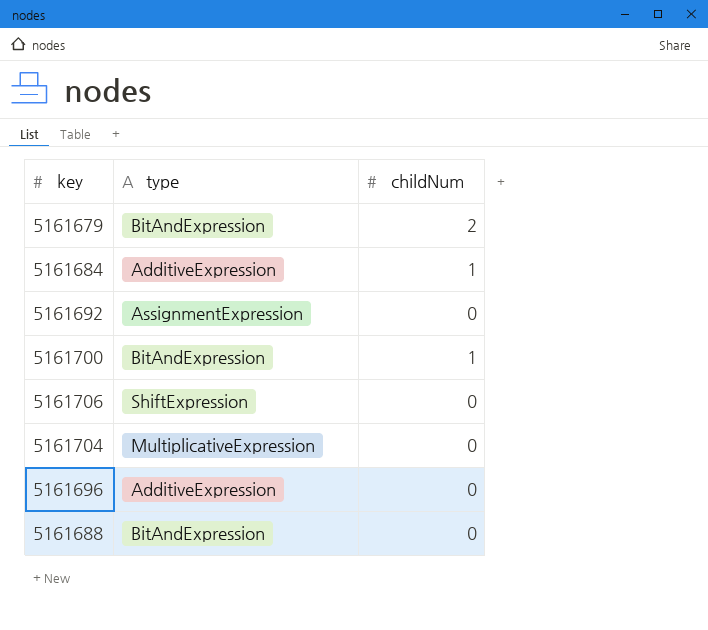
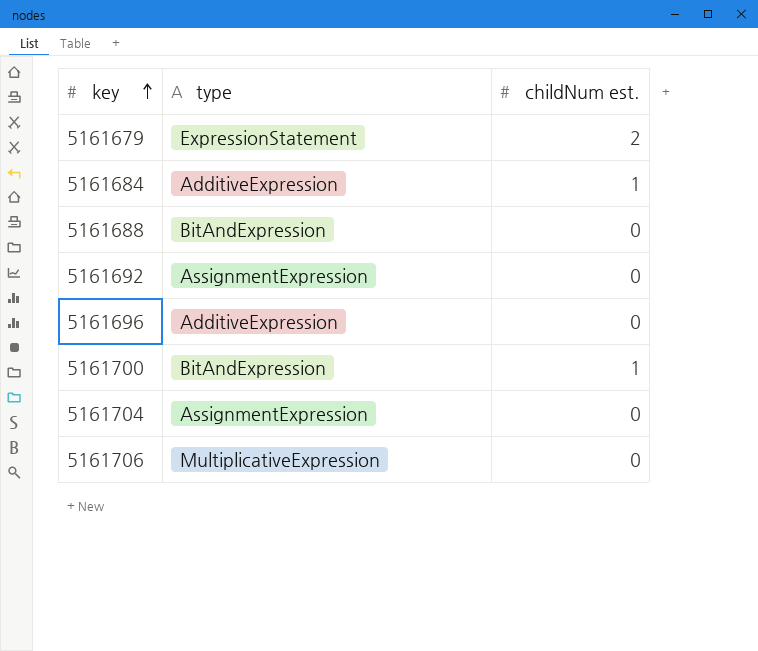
row order: none -> key ascending
column name: childNum -> childNum est.
5161679 | type: BitAndExpression -> ExpressionStatement
5161704 | type: MultiplicativeExpression -> AssignmentExpression
5161706 | type: ShiftExpression -> MultiplicativeExpression

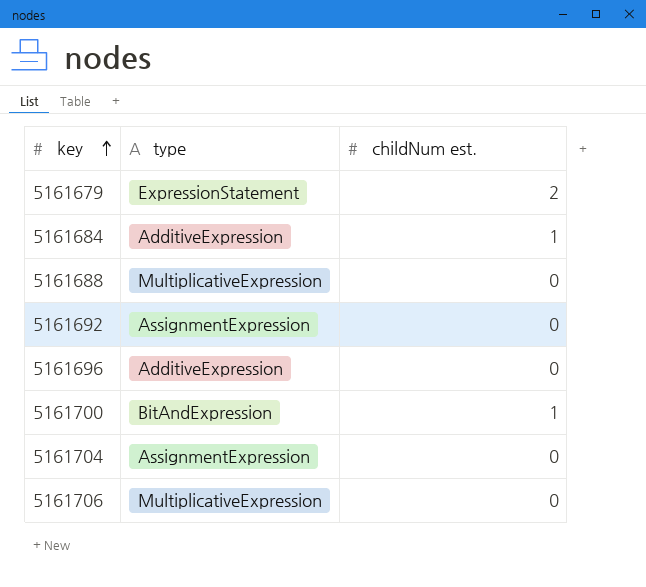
5161688 | type: BitAndExpression -> MultiplicativeExpression

